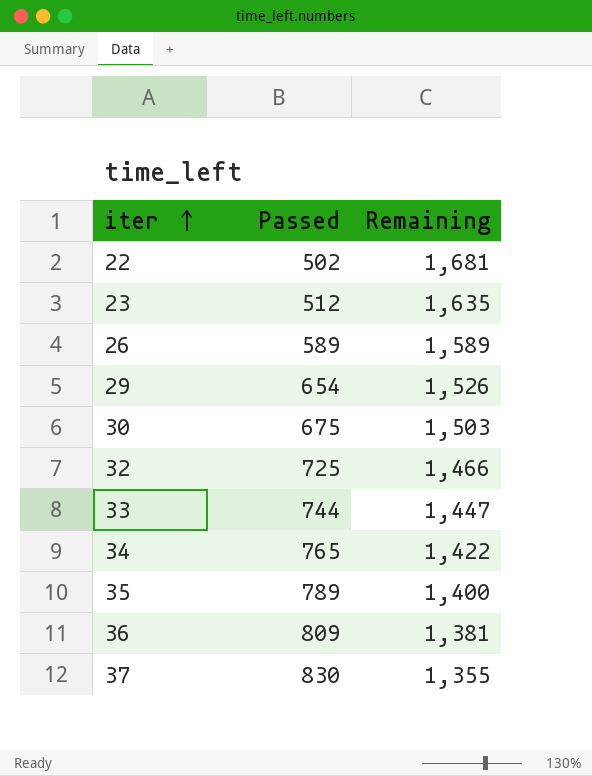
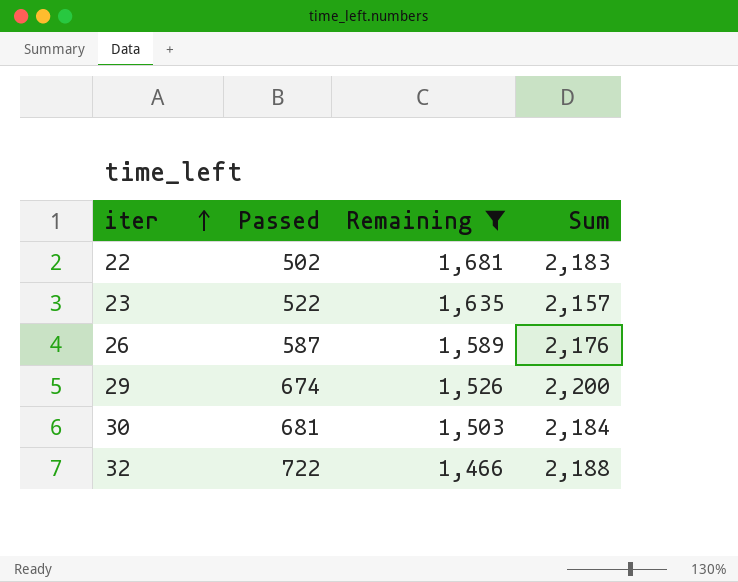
filter: none -> Remaining >= 1,466
column Sum | formula: none -> [Passed] + [Remaining]
23 | Passed: 512 -> 522
26 | Passed: 589 -> 587
29 | Passed: 654 -> 674
30 | Passed: 675 -> 681
32 | Passed: 725 -> 722

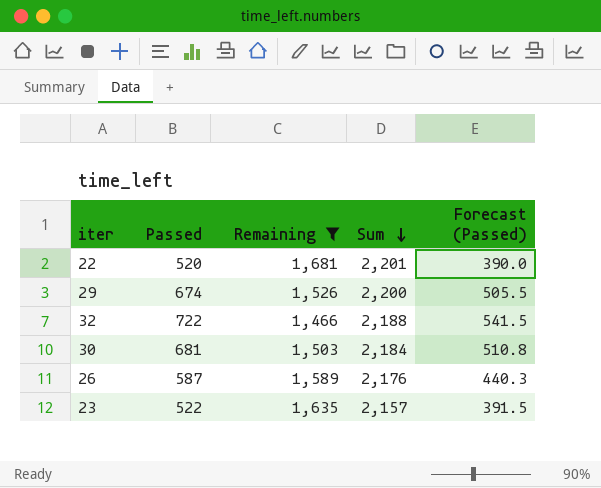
row order: iter ascending -> Sum descending
column Forecast (Passed) | formula: none -> [Passed] * 0.75
22 | Passed: 502 -> 520
22 | Sum: 2,183 -> 2,201

